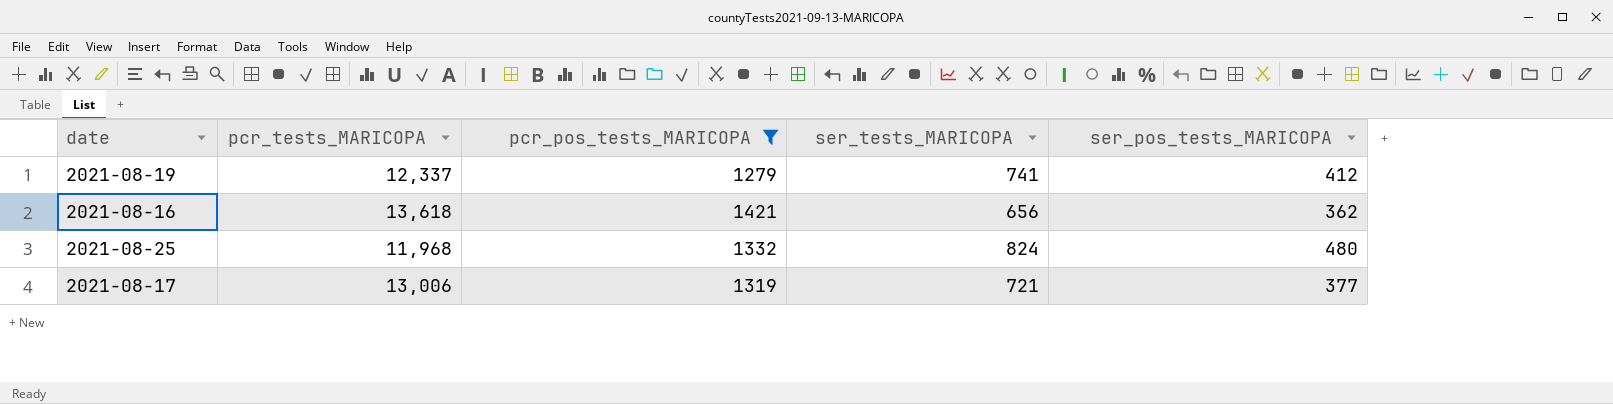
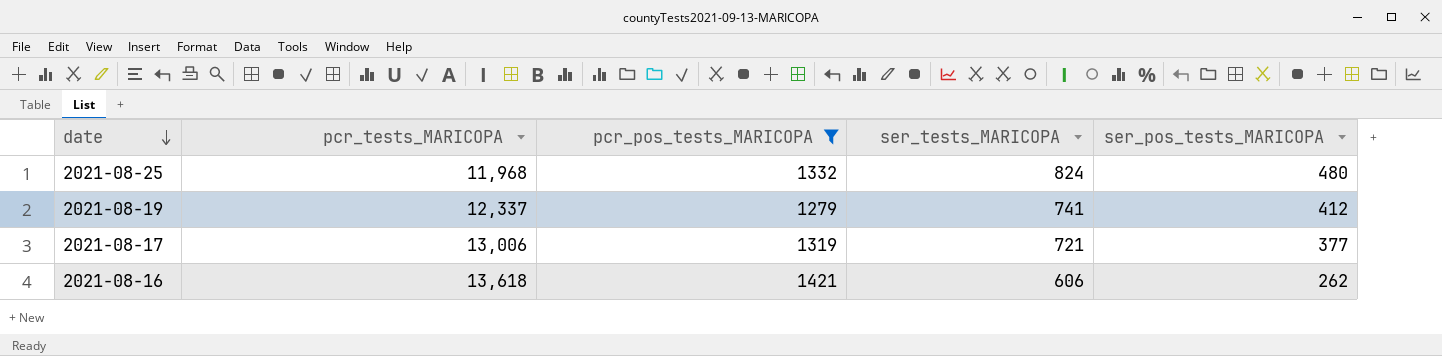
row order: none -> date descending
2021-08-16 | ser_tests_MARICOPA: 656 -> 606
2021-08-16 | ser_pos_tests_MARICOPA: 362 -> 262

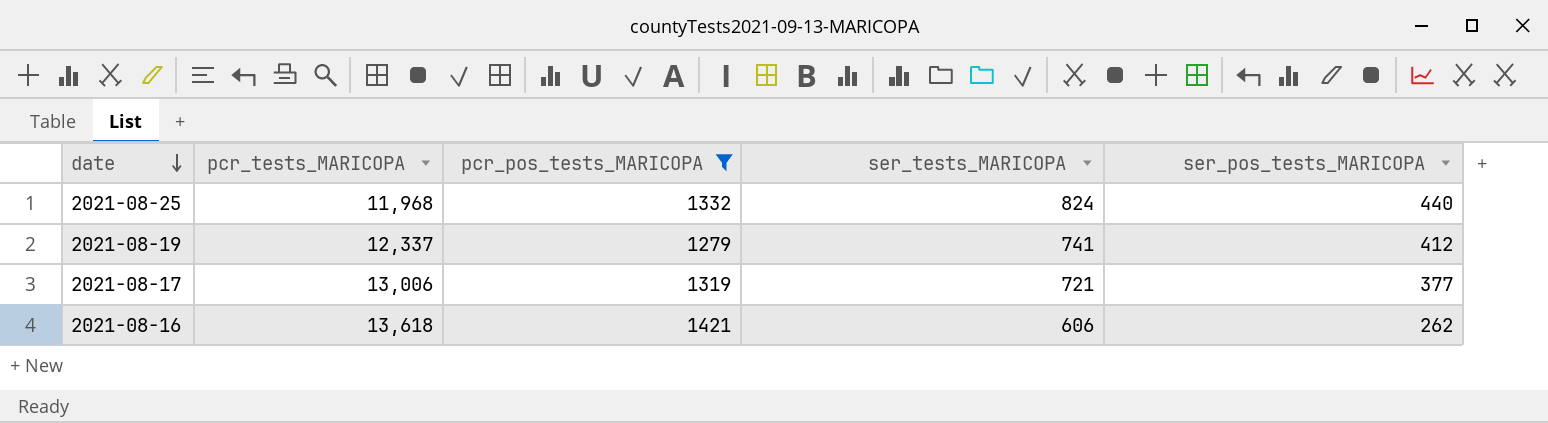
2021-08-25 | ser_pos_tests_MARICOPA: 480 -> 440

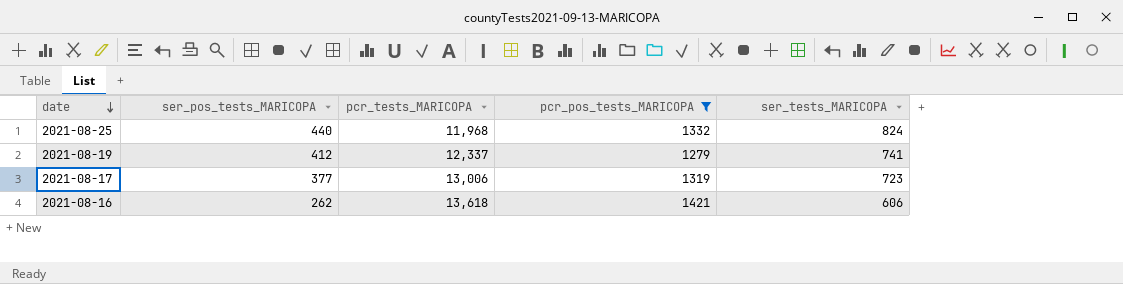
column ser_pos_tests_MARICOPA | position: 5 -> 2
2021-08-17 | ser_tests_MARICOPA: 721 -> 723

